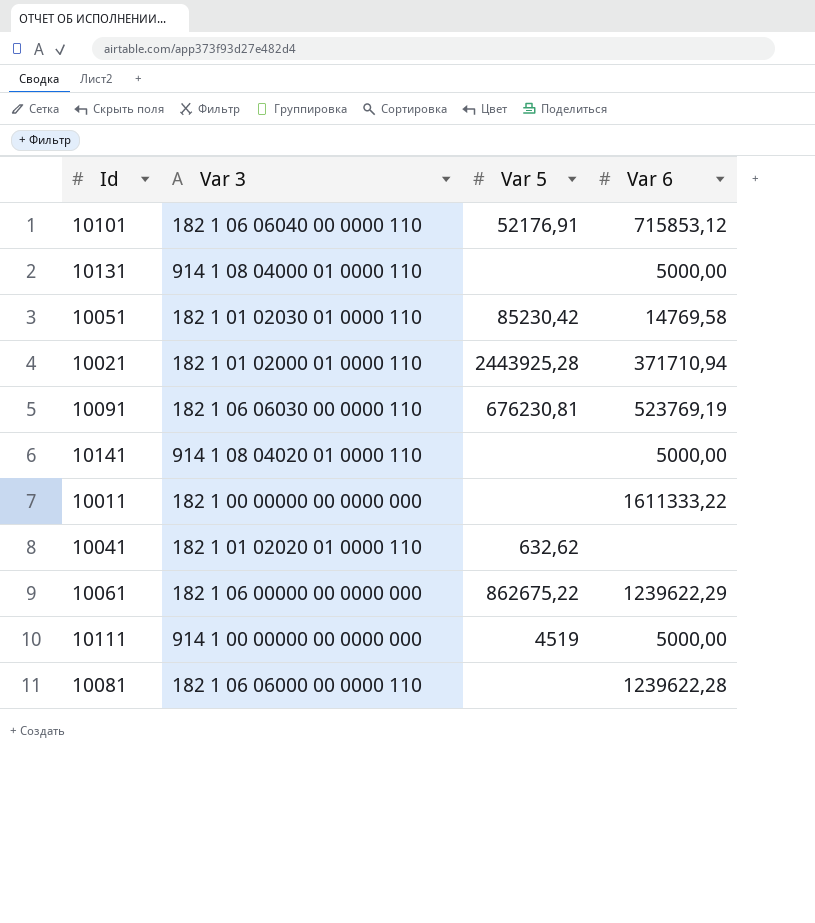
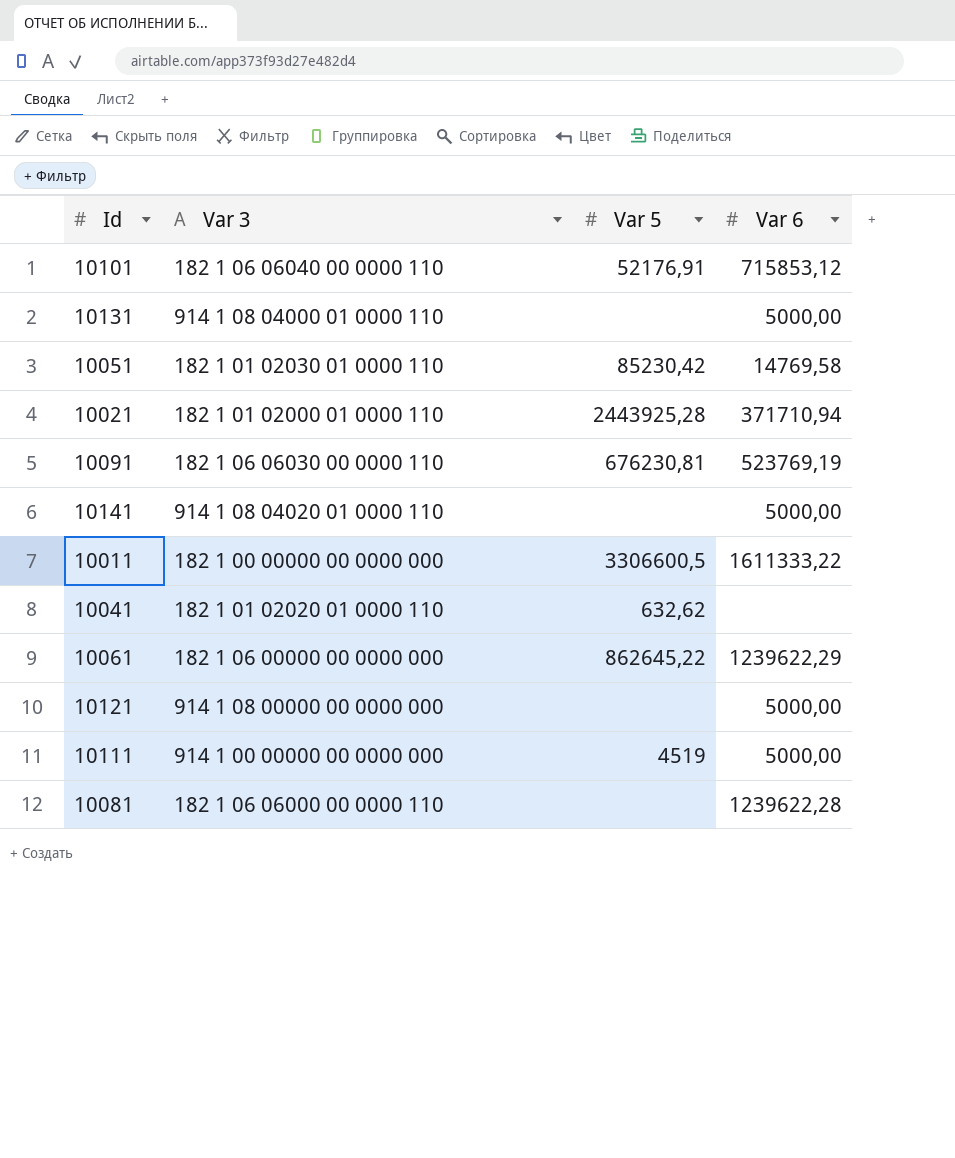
10011 | Var 5: none -> 3306600,5
10061 | Var 5: 862675,22 -> 862645,22
row 10121: none -> 914 1 08 00000 00 0000 000 | none | 5000,00

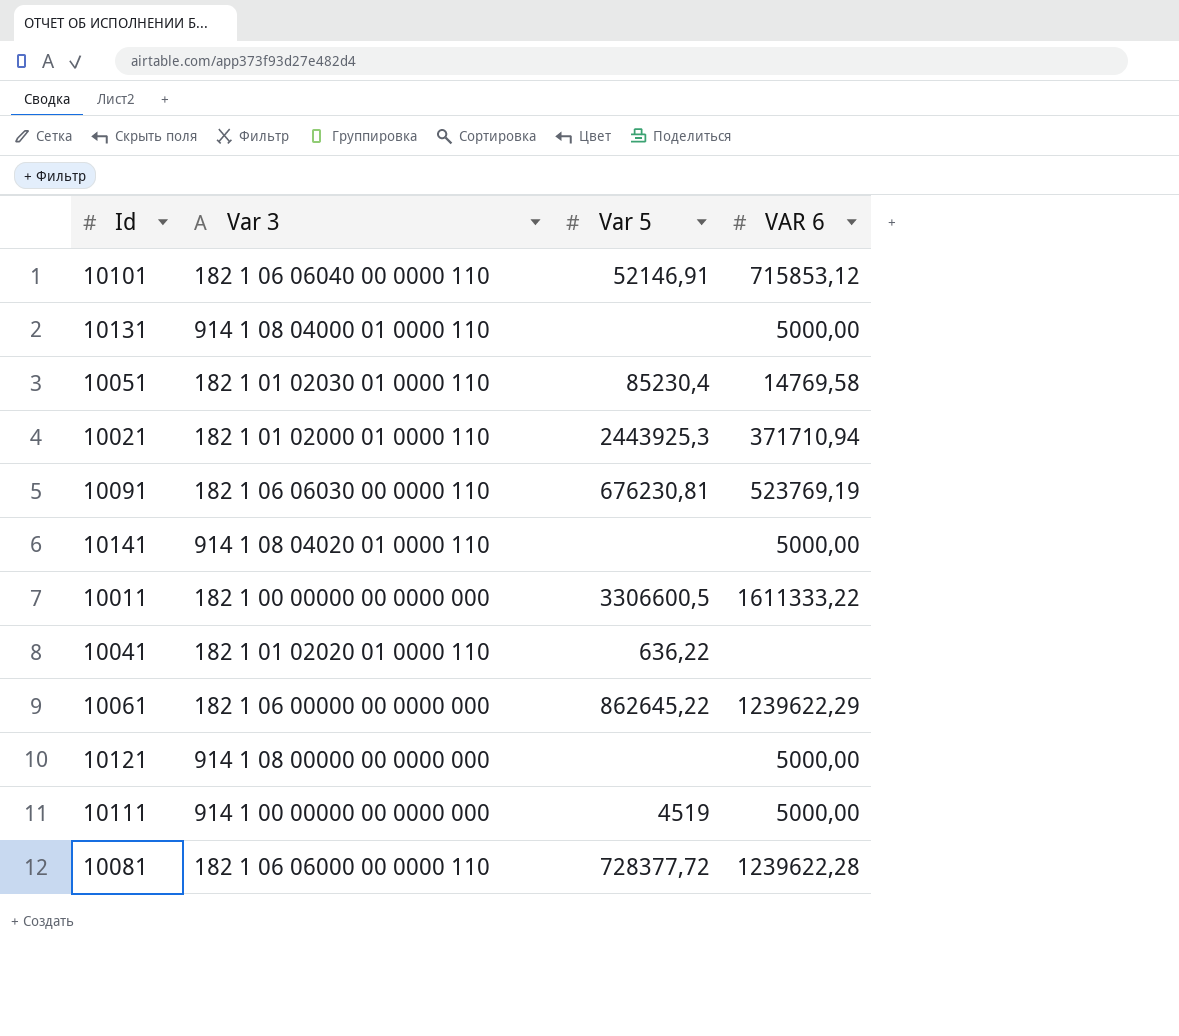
column name: Var 6 -> VAR 6
10101 | Var 5: 52176,91 -> 52146,91
10051 | Var 5: 85230,42 -> 85230,4
10021 | Var 5: 2443925,28 -> 2443925,3
10041 | Var 5: 632,62 -> 636,22
10081 | Var 5: none -> 728377,72

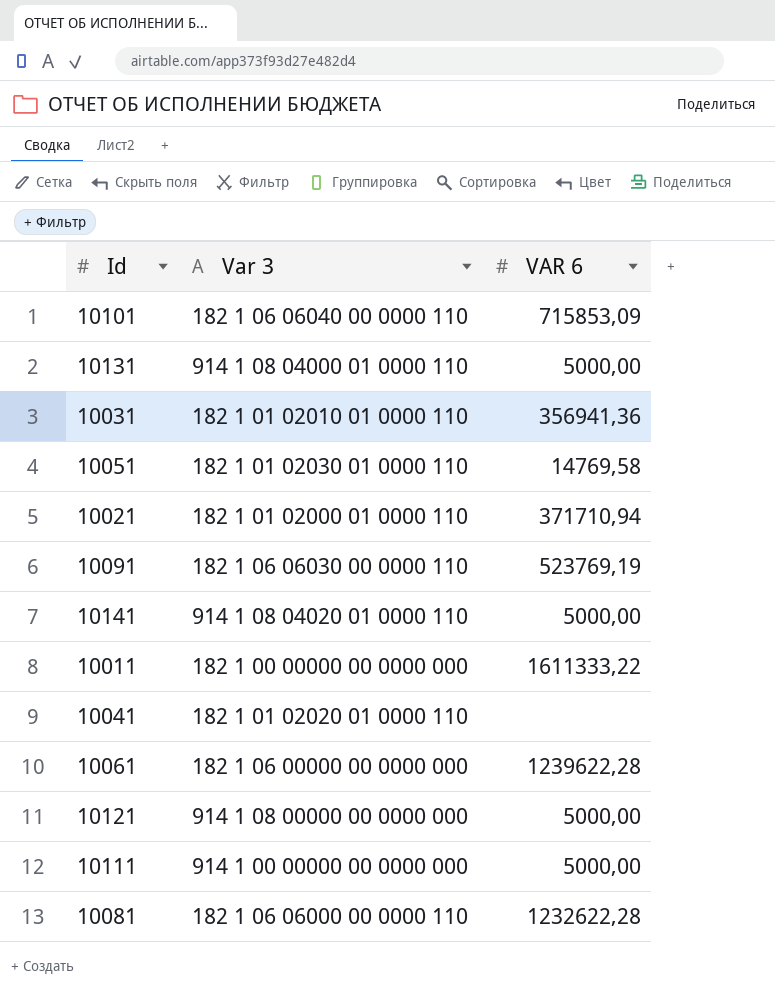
column Var 5 | position: 3 -> none
10101 | VAR 6: 715853,12 -> 715853,09
row 10031: none -> 182 1 01 02010 01 0000 110 | 356941,36
10061 | VAR 6: 1239622,29 -> 1239622,28
10081 | VAR 6: 1239622,28 -> 1232622,28

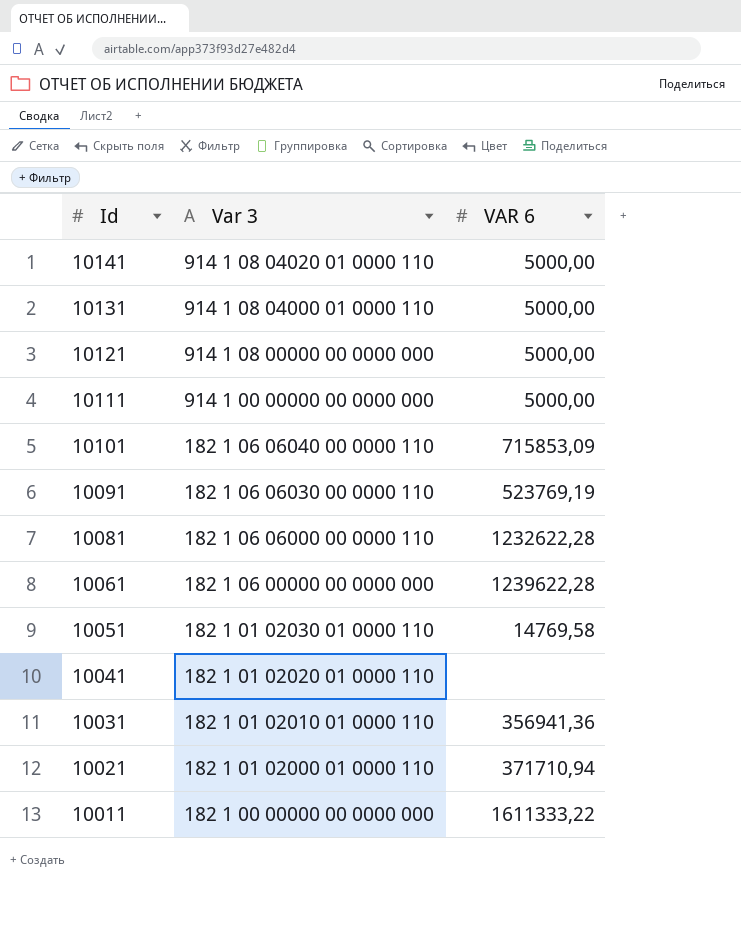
row order: none -> Id descending

